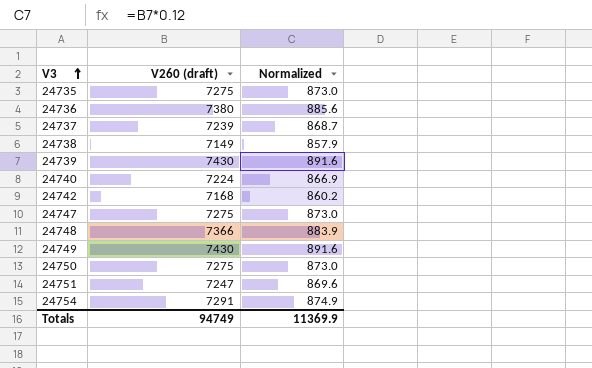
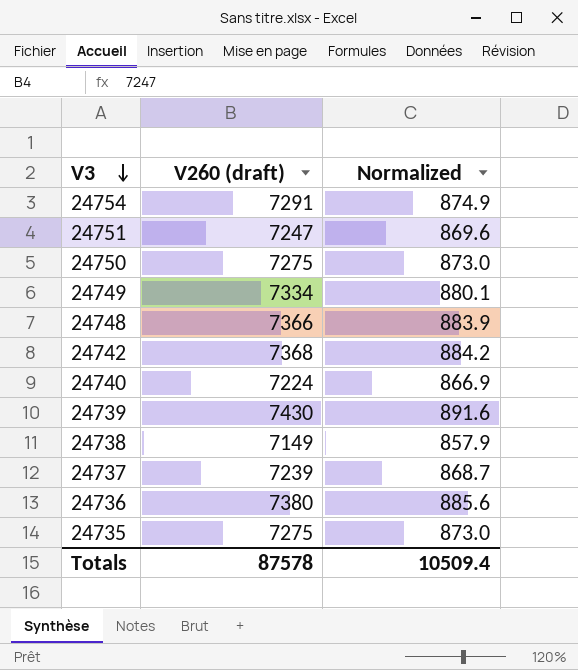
row order: V3 ascending -> V3 descending
row 24747: 7275 | 873.0 -> none
24749 | V260 (draft): 7430 -> 7334
24749 | Normalized: 891.6 -> 880.1
24742 | V260 (draft): 7168 -> 7368
24742 | Normalized: 860.2 -> 884.2
Totals | V260 (draft): 94749 -> 87578
Totals | Normalized: 11369.9 -> 10509.4

